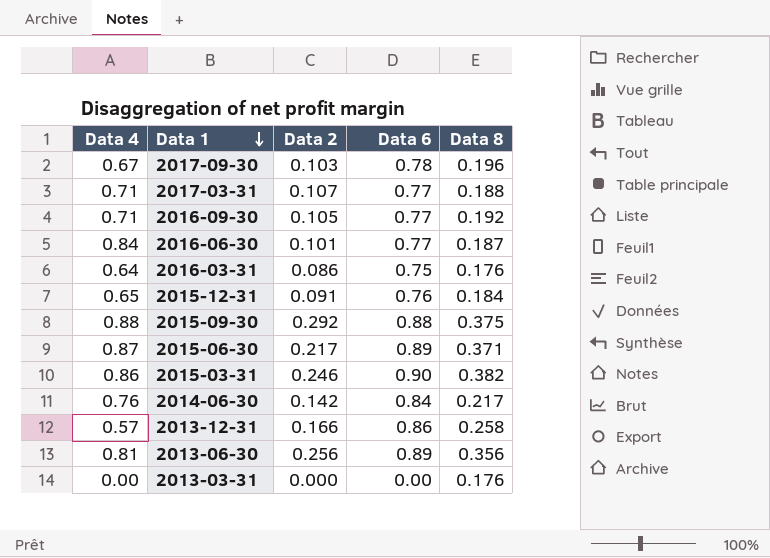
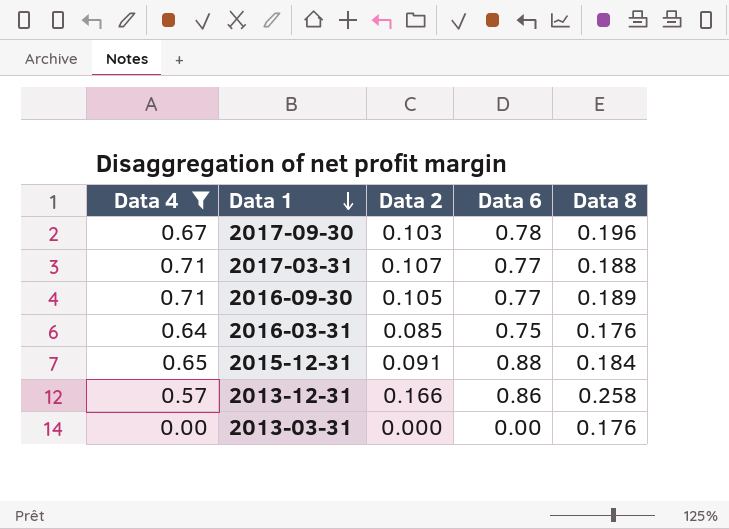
filter: none -> Data 4 <= 0.71
2016-09-30 | Data 8: 0.192 -> 0.189
2016-03-31 | Data 2: 0.086 -> 0.085
2015-12-31 | Data 6: 0.76 -> 0.88

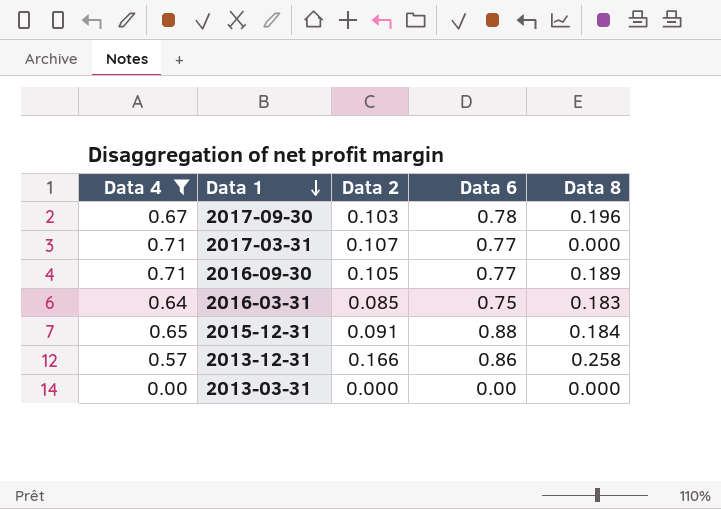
2017-03-31 | Data 8: 0.188 -> 0.000
2016-03-31 | Data 8: 0.176 -> 0.183
2013-03-31 | Data 8: 0.176 -> 0.000

